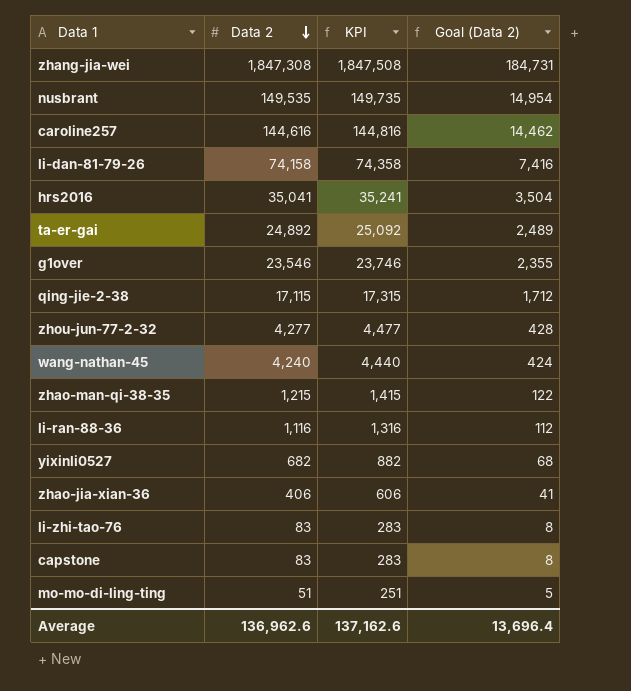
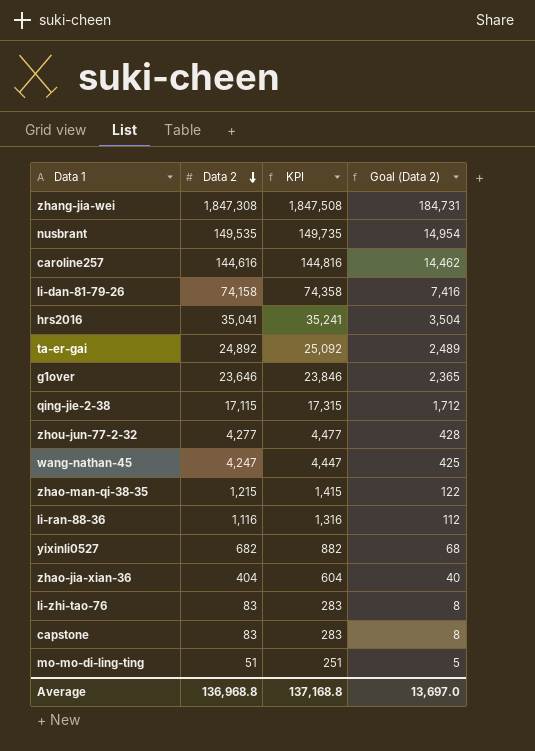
g1over | Data 2: 23,546 -> 23,646
g1over | KPI: 23,746 -> 23,846
g1over | Goal (Data 2): 2,355 -> 2,365
wang-nathan-45 | Data 2: 4,240 -> 4,247
wang-nathan-45 | KPI: 4,440 -> 4,447
wang-nathan-45 | Goal (Data 2): 424 -> 425
zhao-jia-xian-36 | Data 2: 406 -> 404
zhao-jia-xian-36 | KPI: 606 -> 604
zhao-jia-xian-36 | Goal (Data 2): 41 -> 40
Average | Data 2: 136,962.6 -> 136,968.8
Average | KPI: 137,162.6 -> 137,168.8
Average | Goal (Data 2): 13,696.4 -> 13,697.0

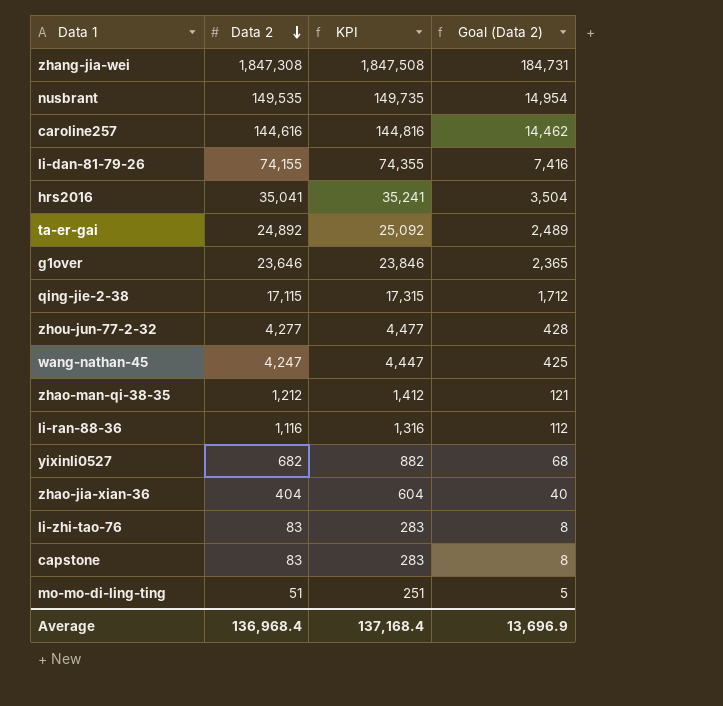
li-dan-81-79-26 | Data 2: 74,158 -> 74,155
li-dan-81-79-26 | KPI: 74,358 -> 74,355
zhao-man-qi-38-35 | Data 2: 1,215 -> 1,212
zhao-man-qi-38-35 | KPI: 1,415 -> 1,412
zhao-man-qi-38-35 | Goal (Data 2): 122 -> 121
Average | Data 2: 136,968.8 -> 136,968.4
Average | KPI: 137,168.8 -> 137,168.4
Average | Goal (Data 2): 13,697.0 -> 13,696.9

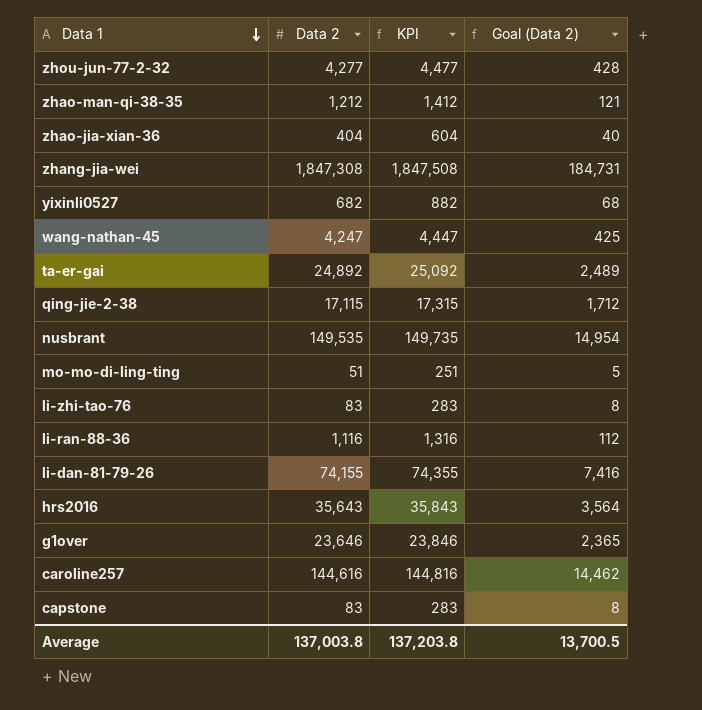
row order: Data 2 descending -> Data 1 descending
hrs2016 | Data 2: 35,041 -> 35,643
hrs2016 | KPI: 35,241 -> 35,843
hrs2016 | Goal (Data 2): 3,504 -> 3,564
Average | Data 2: 136,968.4 -> 137,003.8
Average | KPI: 137,168.4 -> 137,203.8
Average | Goal (Data 2): 13,696.9 -> 13,700.5

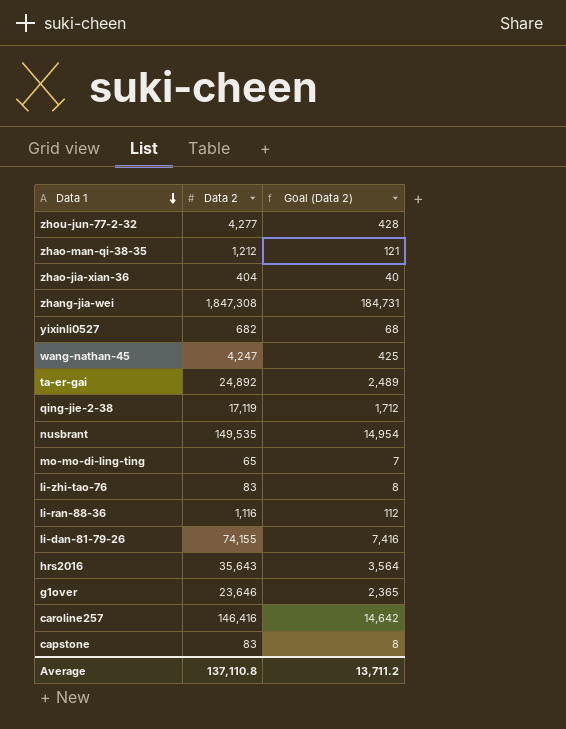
column KPI | formula: [Data 2] + 200 -> none
qing-jie-2-38 | Data 2: 17,115 -> 17,119
mo-mo-di-ling-ting | Data 2: 51 -> 65
mo-mo-di-ling-ting | Goal (Data 2): 5 -> 7
caroline257 | Data 2: 144,616 -> 146,416
caroline257 | Goal (Data 2): 14,462 -> 14,642
Average | Data 2: 137,003.8 -> 137,110.8
Average | Goal (Data 2): 13,700.5 -> 13,711.2

